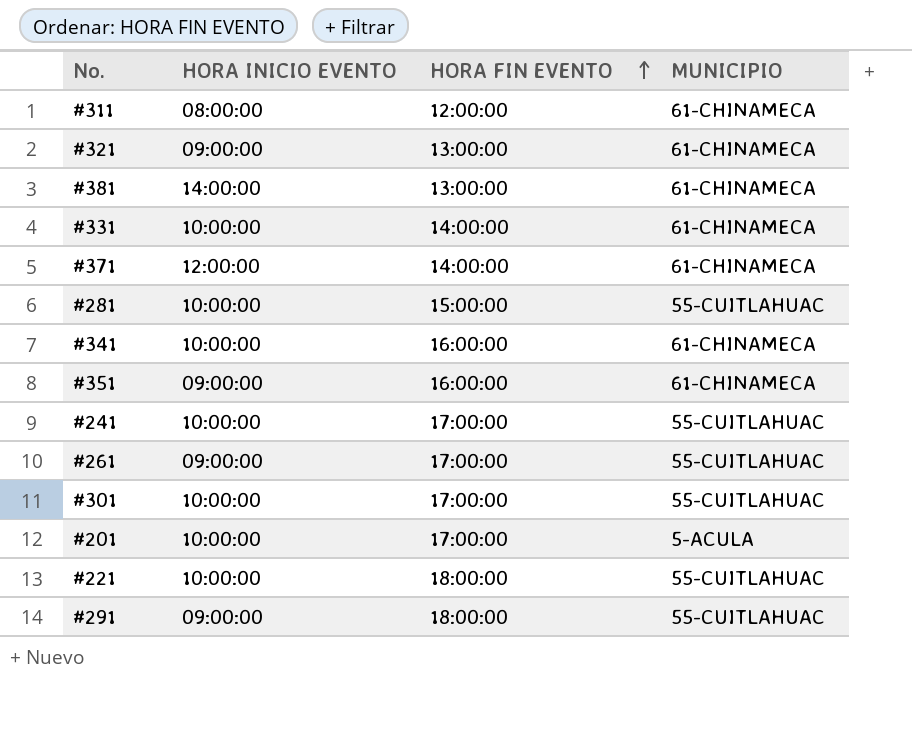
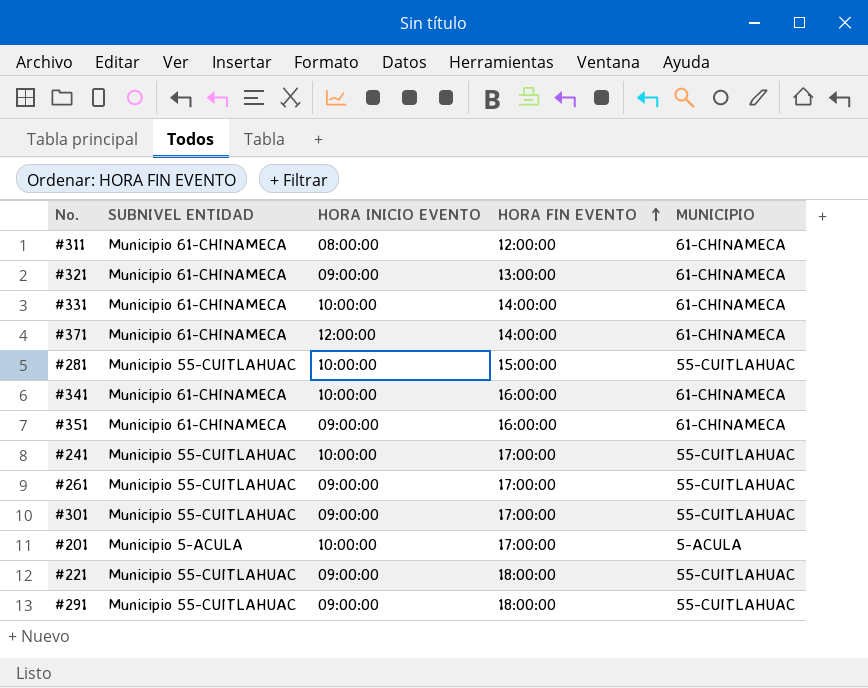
column SUBNIVEL ENTIDAD | position: none -> 2
row #381: 14:00:00 | 13:00:00 | 61-CHINAMECA -> none
#301 | HORA INICIO EVENTO: 10:00:00 -> 09:00:00
#221 | HORA INICIO EVENTO: 10:00:00 -> 09:00:00

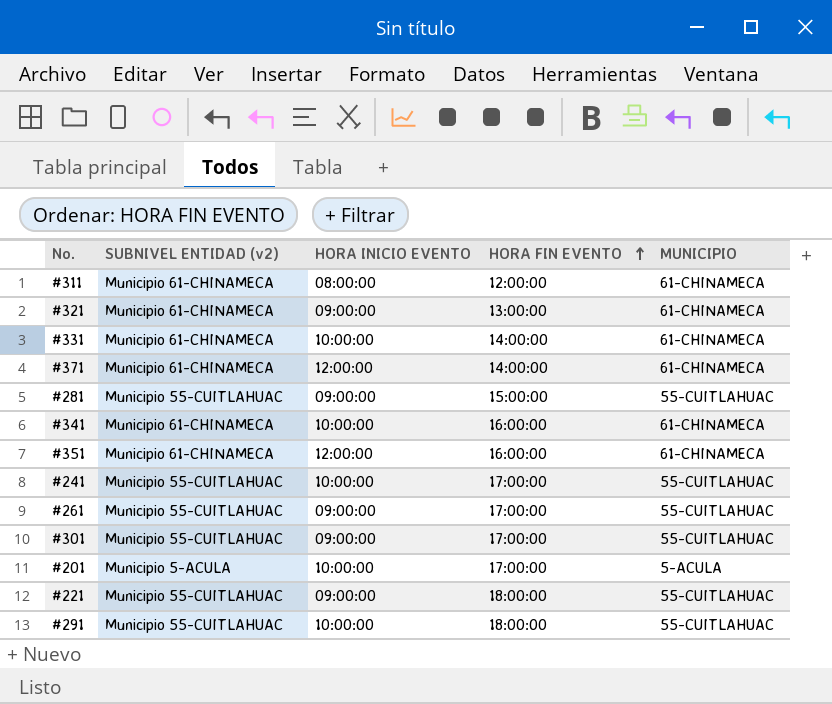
column name: SUBNIVEL ENTIDAD -> SUBNIVEL ENTIDAD (v2)
#281 | HORA INICIO EVENTO: 10:00:00 -> 09:00:00
#351 | HORA INICIO EVENTO: 09:00:00 -> 12:00:00
#291 | HORA INICIO EVENTO: 09:00:00 -> 10:00:00

